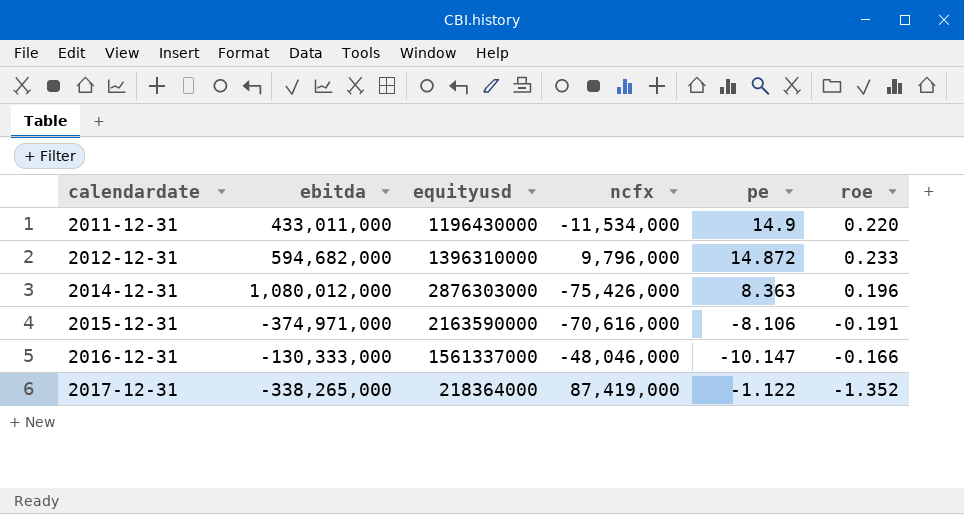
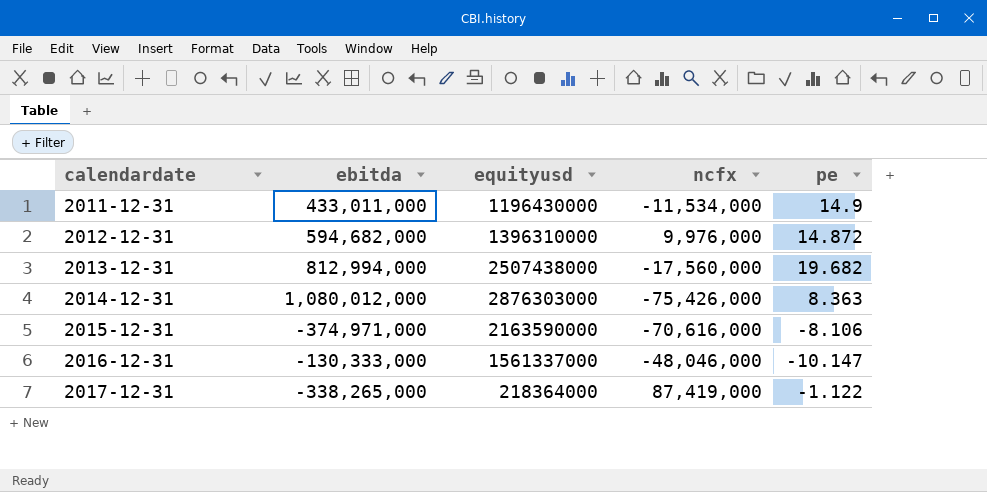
column roe | position: 6 -> none
2012-12-31 | ncfx: 9,796,000 -> 9,976,000
row 2013-12-31: none -> 812,994,000 | 2507438000 | -17,560,000 | 19.682

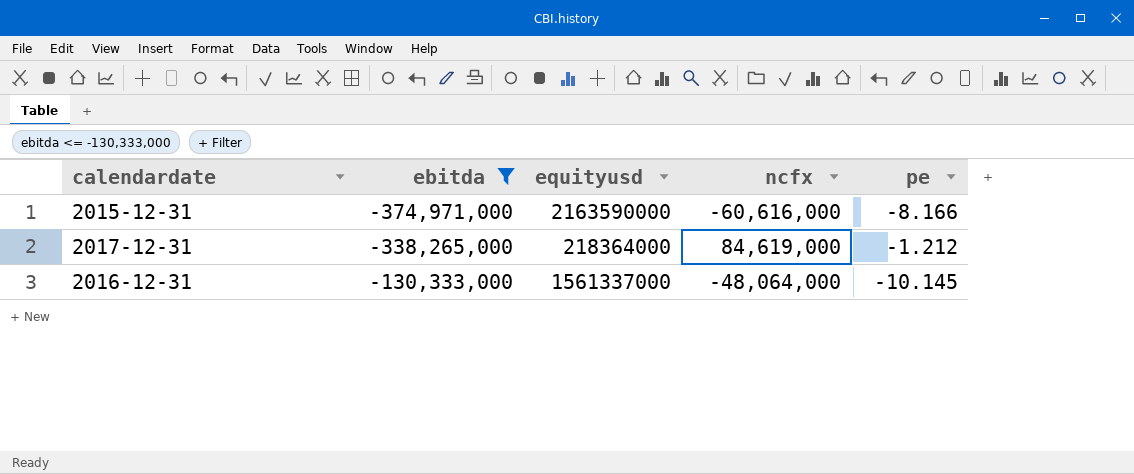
filter: none -> ebitda <= -130,333,000
row order: calendardate ascending -> ebitda ascending
2015-12-31 | ncfx: -70,616,000 -> -60,616,000
2015-12-31 | pe: -8.106 -> -8.166
2017-12-31 | ncfx: 87,419,000 -> 84,619,000
2017-12-31 | pe: -1.122 -> -1.212
2016-12-31 | ncfx: -48,046,000 -> -48,064,000
2016-12-31 | pe: -10.147 -> -10.145

